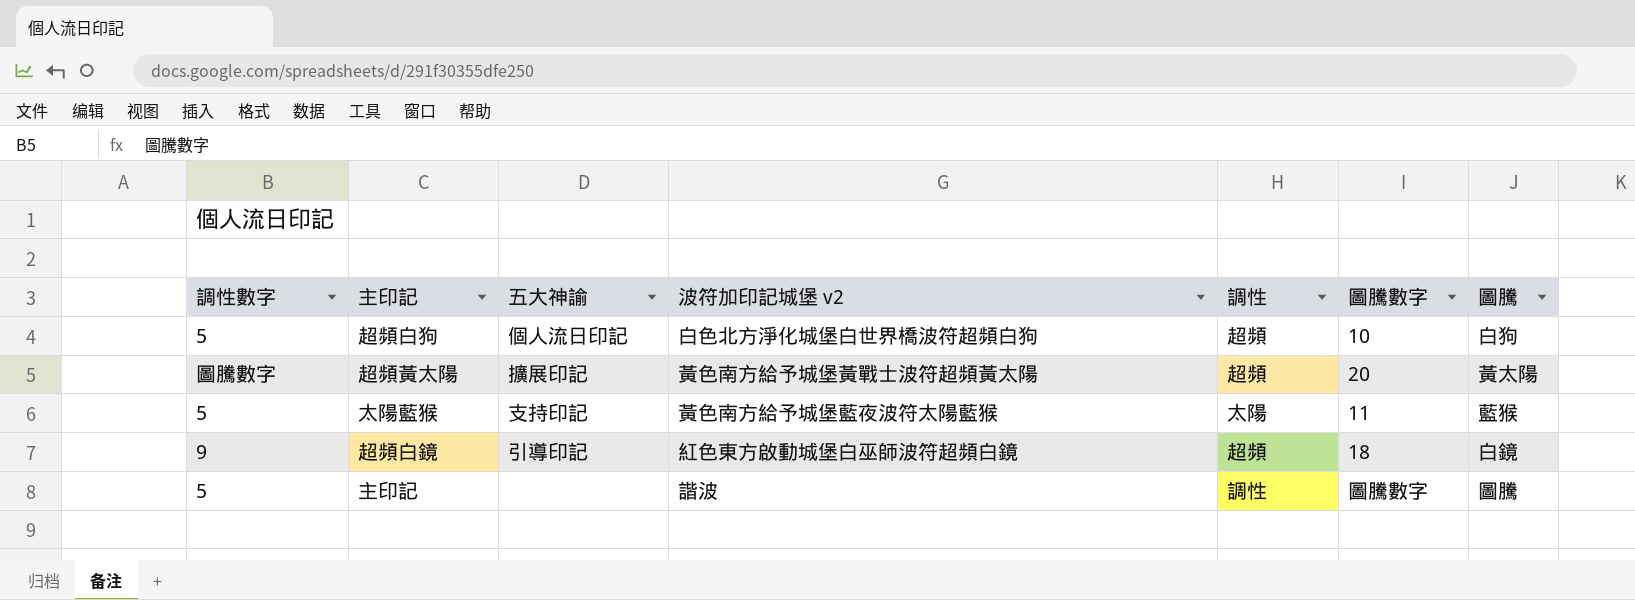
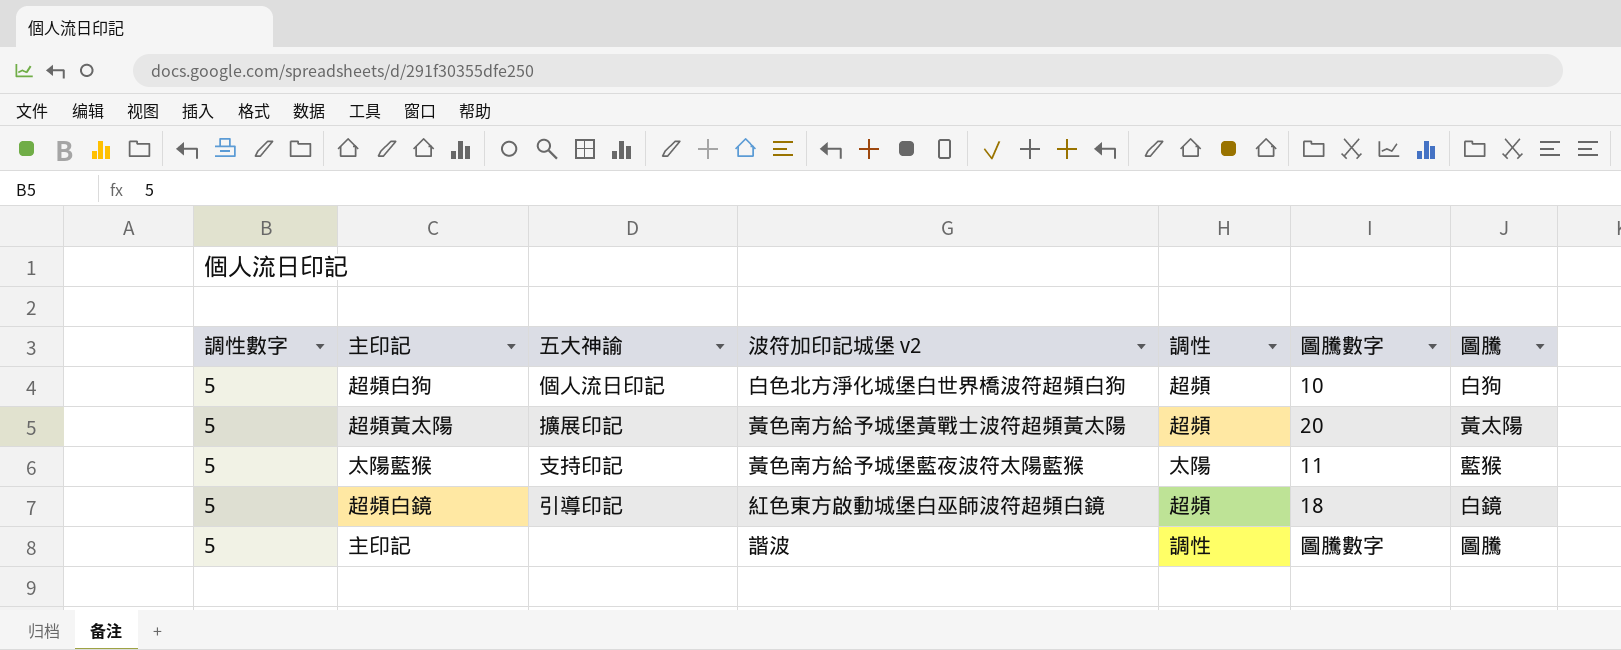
超頻黃太陽 | 調性數字: 圖騰數字 -> 5
超頻白鏡 | 調性數字: 9 -> 5

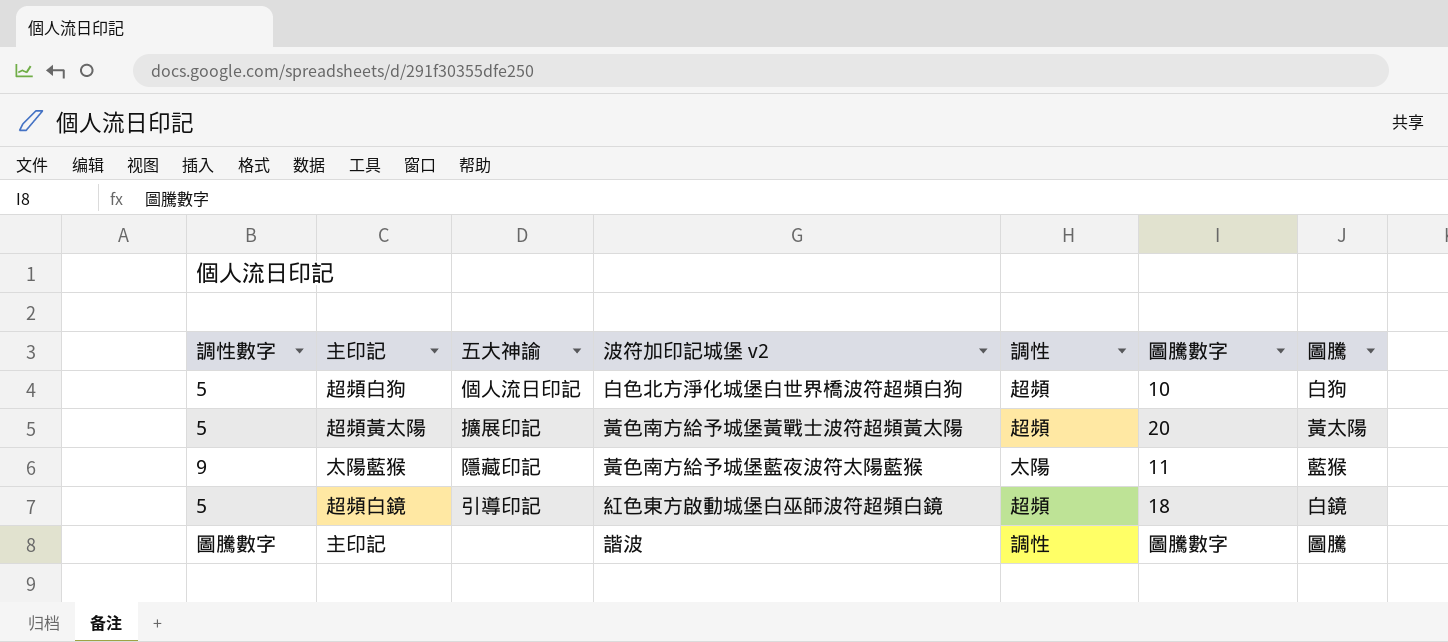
太陽藍猴 | 調性數字: 5 -> 9
太陽藍猴 | 五大神諭: 支持印記 -> 隱藏印記
主印記 | 調性數字: 5 -> 圖騰數字

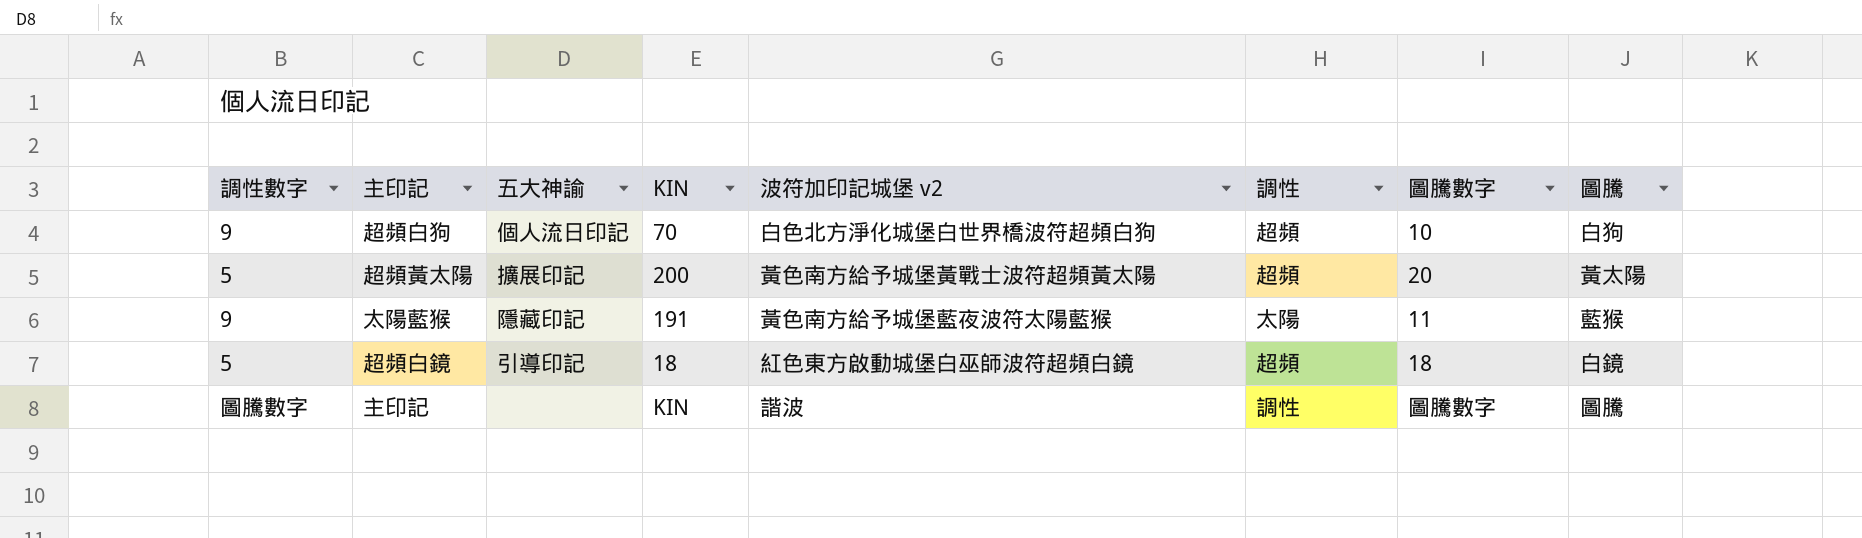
column KIN | position: none -> 4
超頻白狗 | 調性數字: 5 -> 9

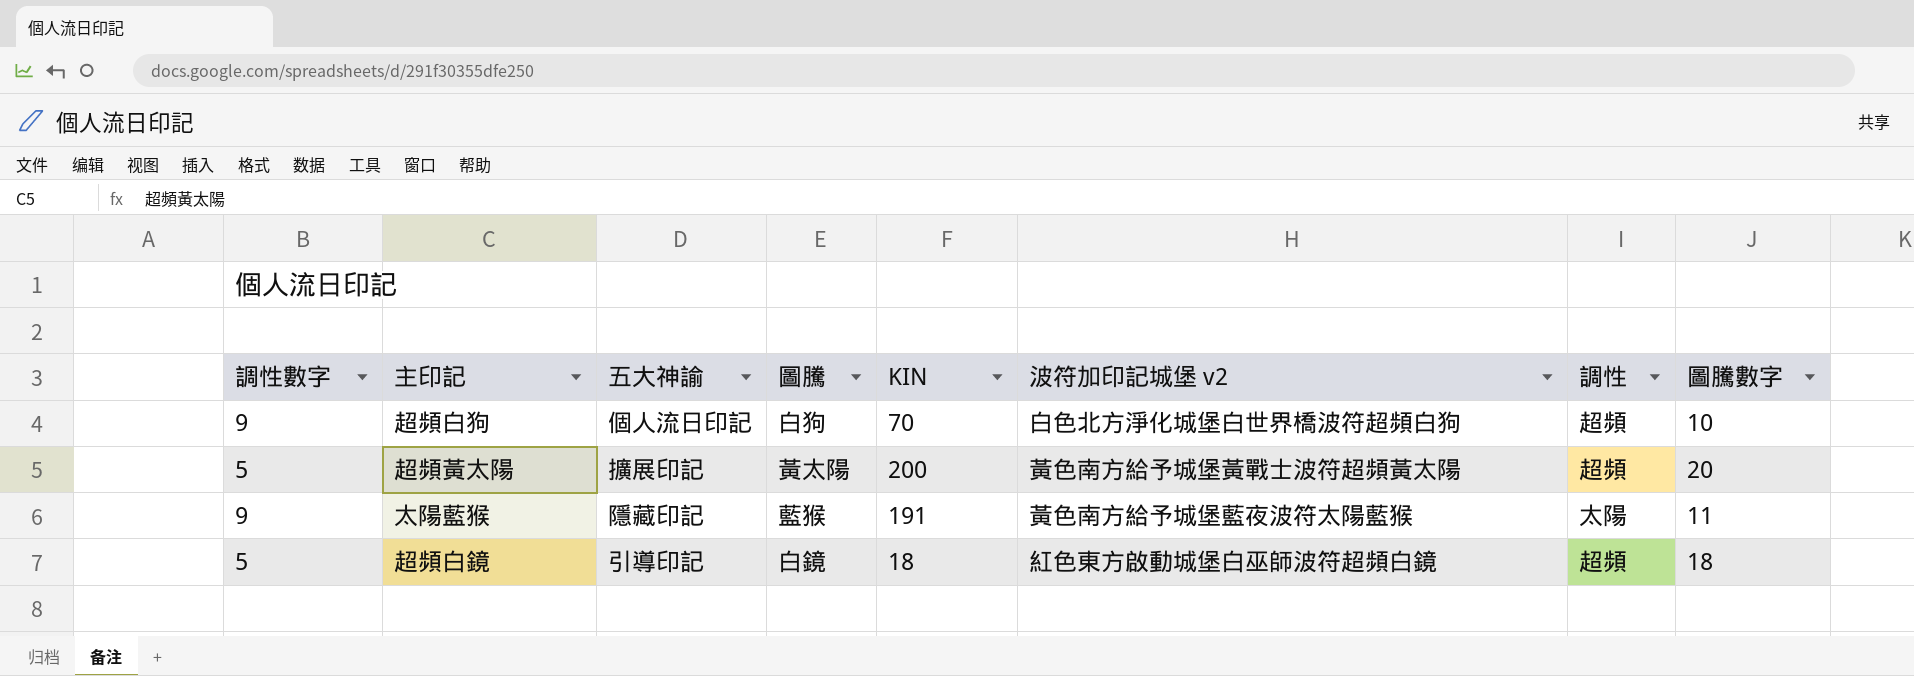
column 圖騰 | position: 8 -> 4
row 主印記: 圖騰數字 | none | KIN | 諧波 | 調性 | 圖騰數字 | 圖騰 -> none

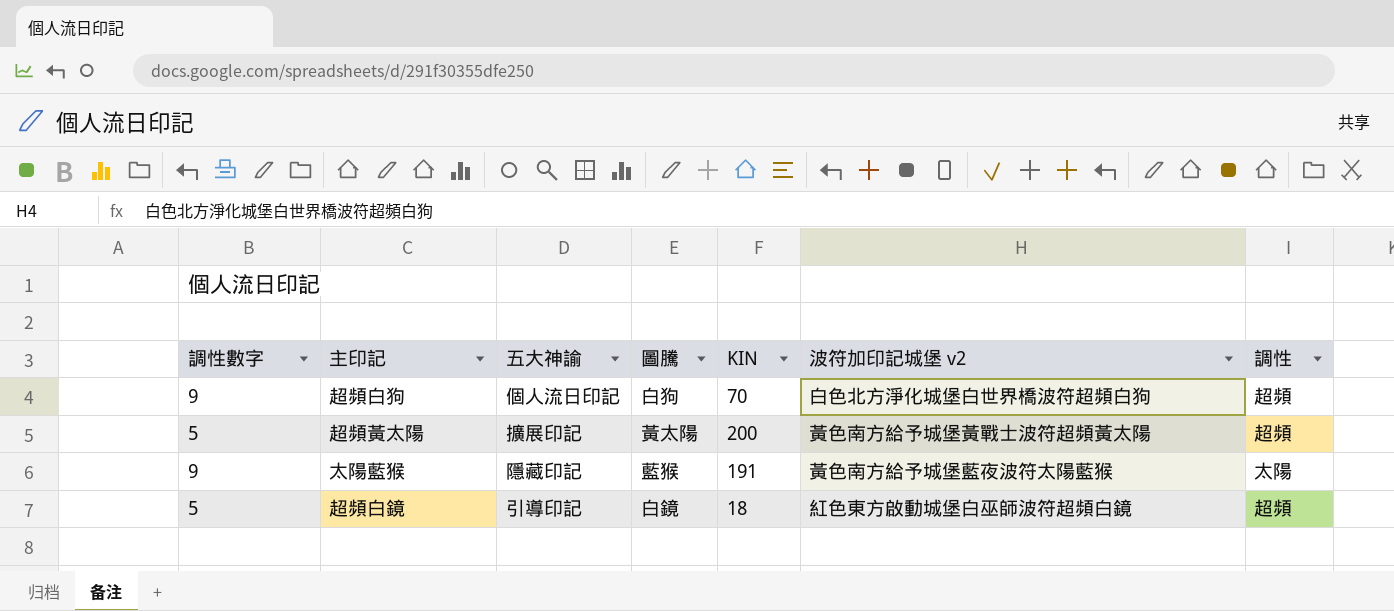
column 圖騰數字 | position: 8 -> none

